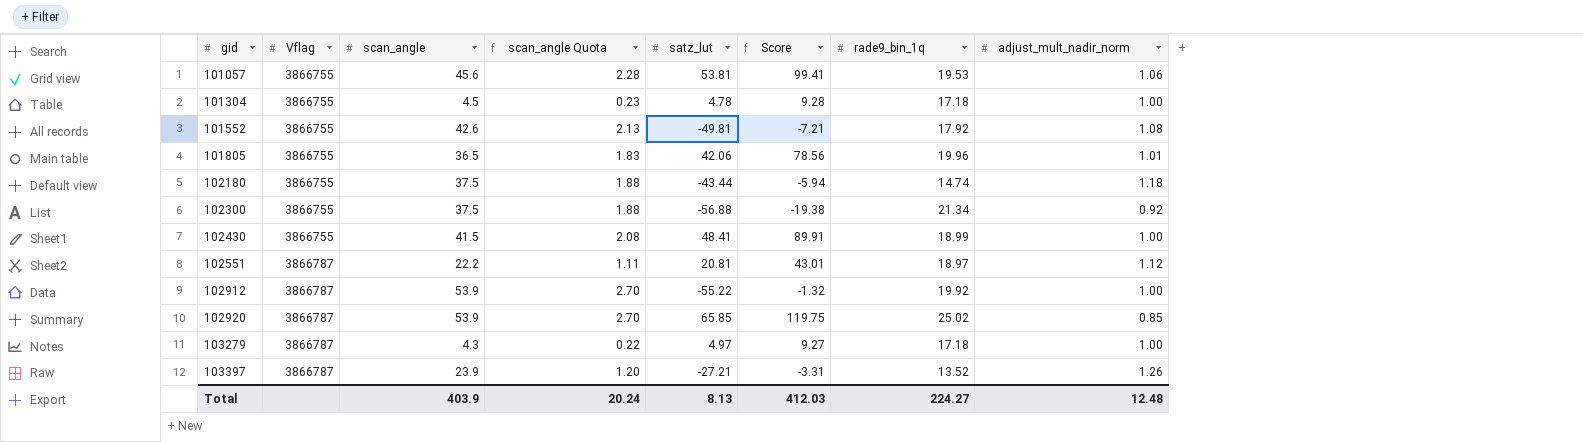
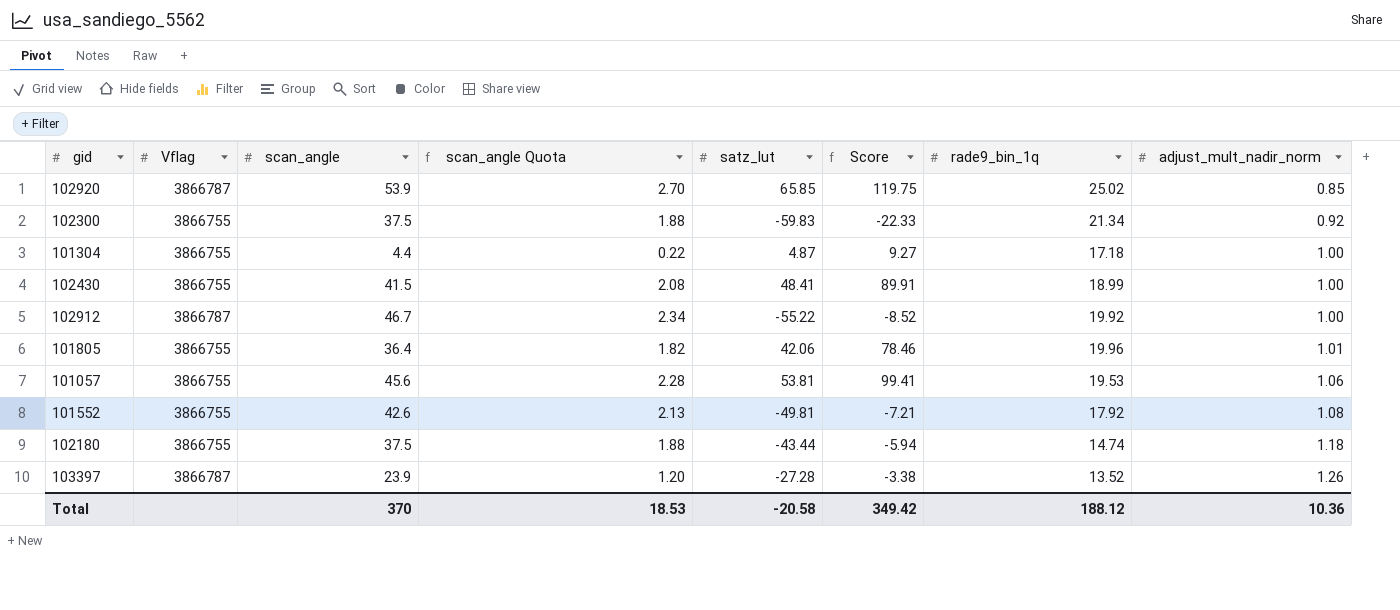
row order: gid ascending -> adjust_mult_nadir_norm ascending
row 102551: 3866787 | 22.2 | 1.11 | 20.81 | 43.01 | 18.97 | 1.12 -> none
row 103279: 3866787 | 4.3 | 0.22 | 4.97 | 9.27 | 17.18 | 1.00 -> none
102300 | satz_lut: -56.88 -> -59.83
102300 | Score: -19.38 -> -22.33
101304 | scan_angle: 4.5 -> 4.4
101304 | scan_angle Quota: 0.23 -> 0.22
101304 | satz_lut: 4.78 -> 4.87
101304 | Score: 9.28 -> 9.27
102912 | scan_angle: 53.9 -> 46.7
102912 | scan_angle Quota: 2.70 -> 2.34
102912 | Score: -1.32 -> -8.52
101805 | scan_angle: 36.5 -> 36.4
101805 | scan_angle Quota: 1.83 -> 1.82
101805 | Score: 78.56 -> 78.46
103397 | satz_lut: -27.21 -> -27.28
103397 | Score: -3.31 -> -3.38
Total | scan_angle: 403.9 -> 370
Total | scan_angle Quota: 20.24 -> 18.53
Total | satz_lut: 8.13 -> -20.58
Total | Score: 412.03 -> 349.42
Total | rade9_bin_1q: 224.27 -> 188.12
Total | adjust_mult_nadir_norm: 12.48 -> 10.36

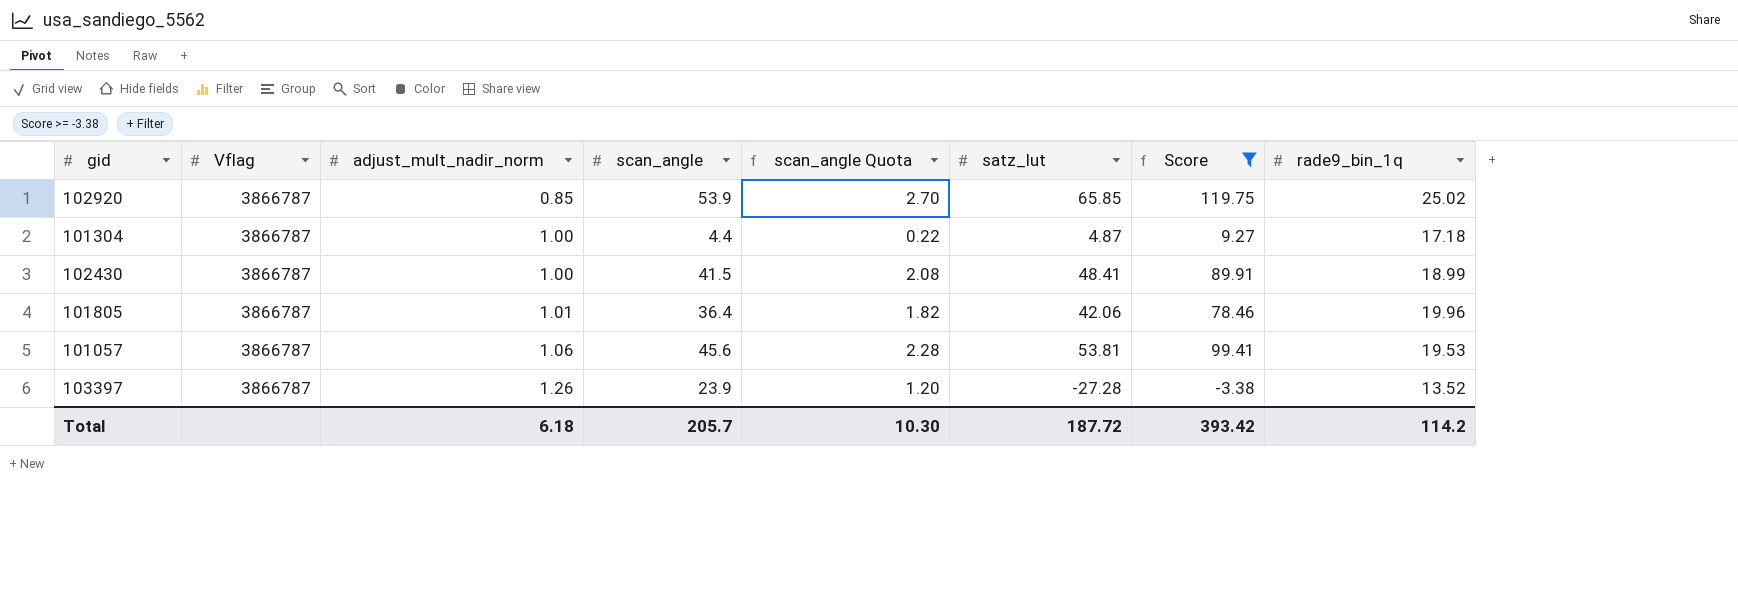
filter: none -> Score >= -3.38
column adjust_mult_nadir_norm | position: 8 -> 3
101304 | Vflag: 3866755 -> 3866787
102430 | Vflag: 3866755 -> 3866787
101805 | Vflag: 3866755 -> 3866787
101057 | Vflag: 3866755 -> 3866787
Total | adjust_mult_nadir_norm: 10.36 -> 6.18
Total | scan_angle: 370 -> 205.7
Total | scan_angle Quota: 18.53 -> 10.30
Total | satz_lut: -20.58 -> 187.72
Total | Score: 349.42 -> 393.42
Total | rade9_bin_1q: 188.12 -> 114.2

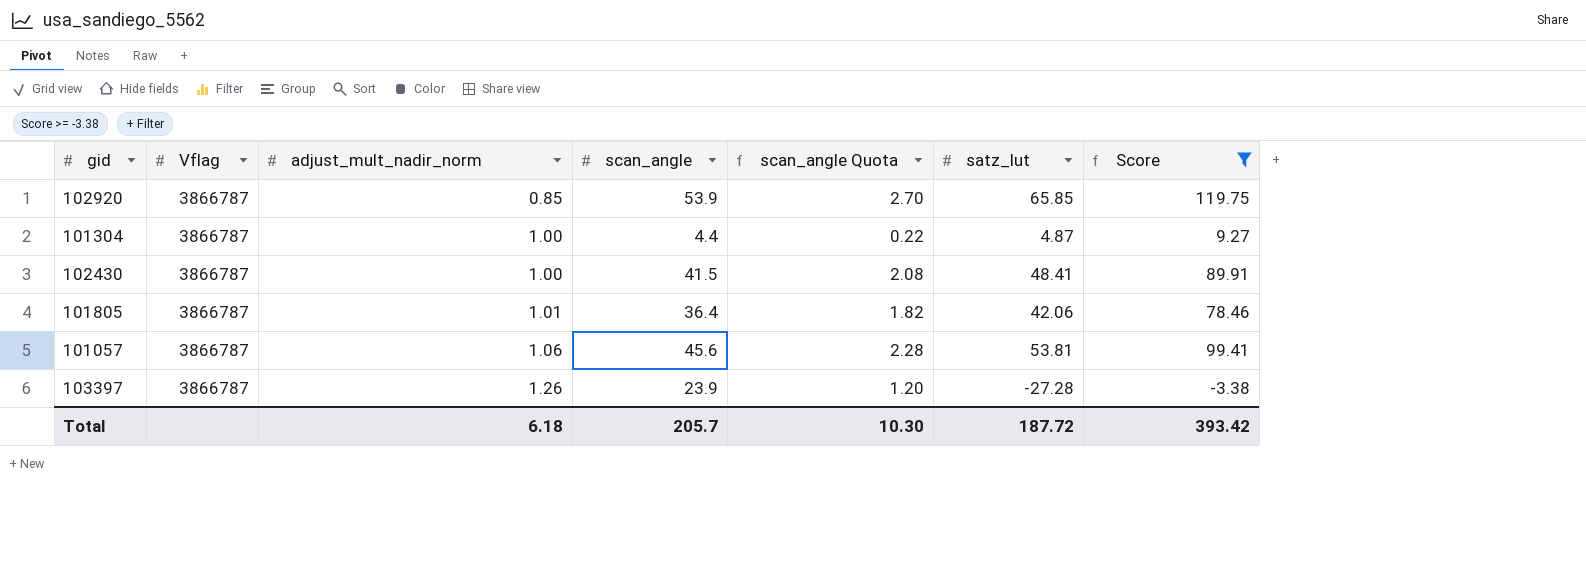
column rade9_bin_1q | position: 8 -> none

